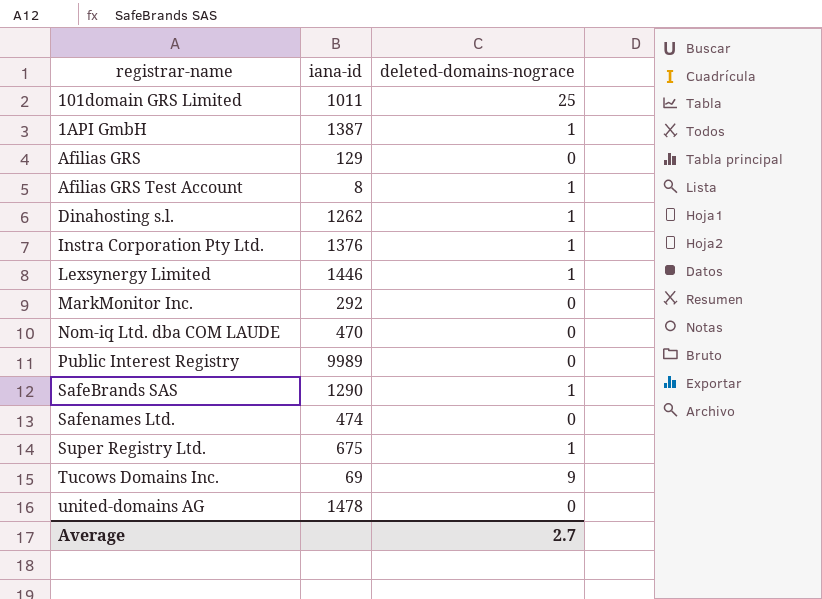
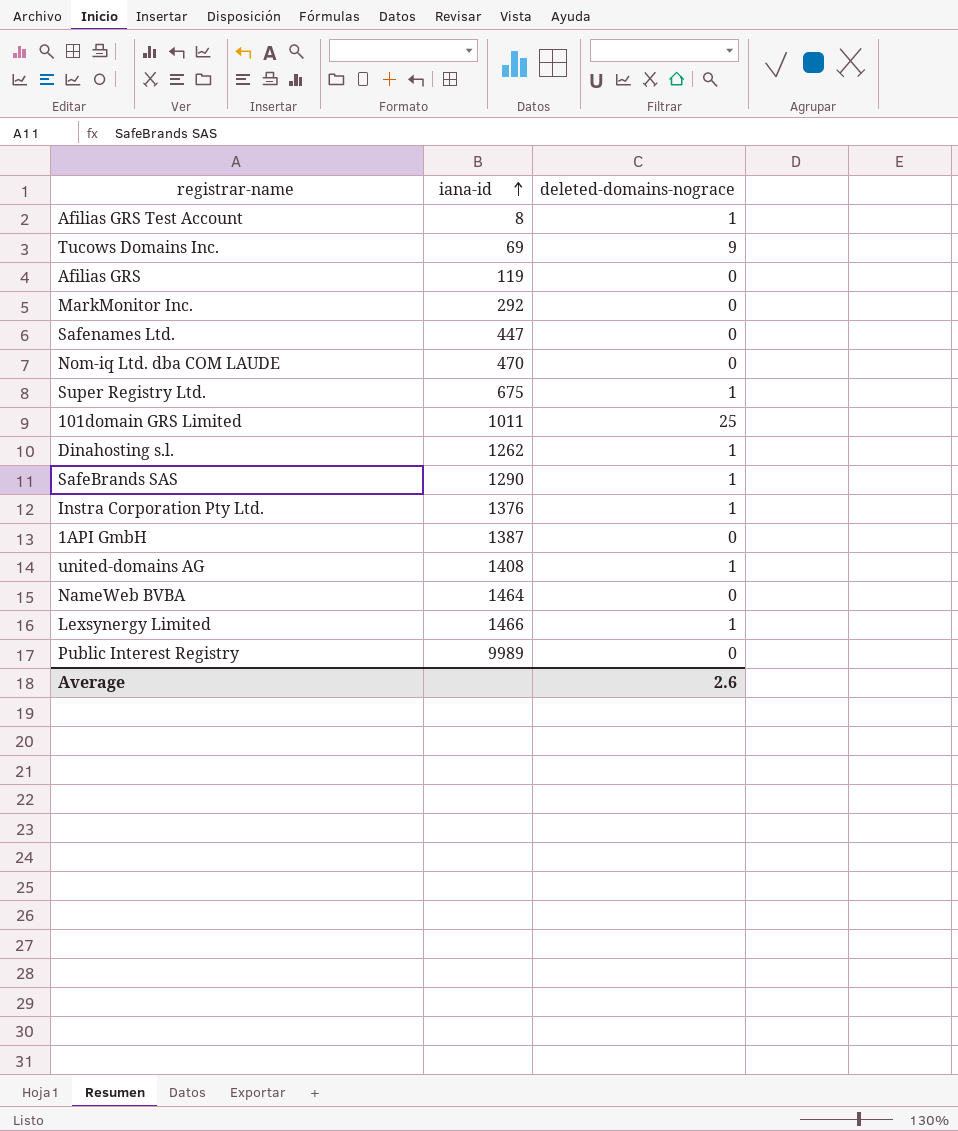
row order: none -> iana-id ascending
Afilias GRS | iana-id: 129 -> 119
Safenames Ltd. | iana-id: 474 -> 447
1API GmbH | deleted-domains-nograce: 1 -> 0
united-domains AG | iana-id: 1478 -> 1408
united-domains AG | deleted-domains-nograce: 0 -> 1
row NameWeb BVBA: none -> 1464 | 0
Lexsynergy Limited | iana-id: 1446 -> 1466
Average | deleted-domains-nograce: 2.7 -> 2.6

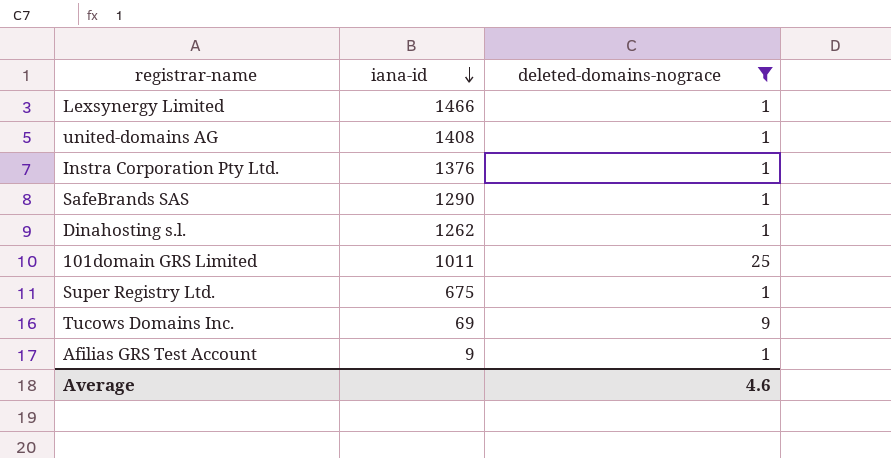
filter: none -> deleted-domains-nograce != 0
row order: iana-id ascending -> iana-id descending
Afilias GRS Test Account | iana-id: 8 -> 9
Average | deleted-domains-nograce: 2.6 -> 4.6

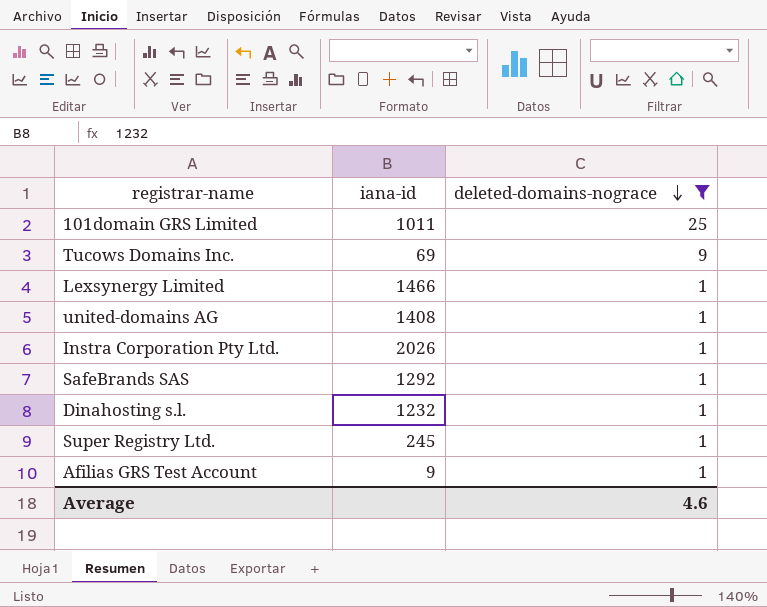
row order: iana-id descending -> deleted-domains-nograce descending
Instra Corporation Pty Ltd. | iana-id: 1376 -> 2026
SafeBrands SAS | iana-id: 1290 -> 1292
Dinahosting s.l. | iana-id: 1262 -> 1232
Super Registry Ltd. | iana-id: 675 -> 245

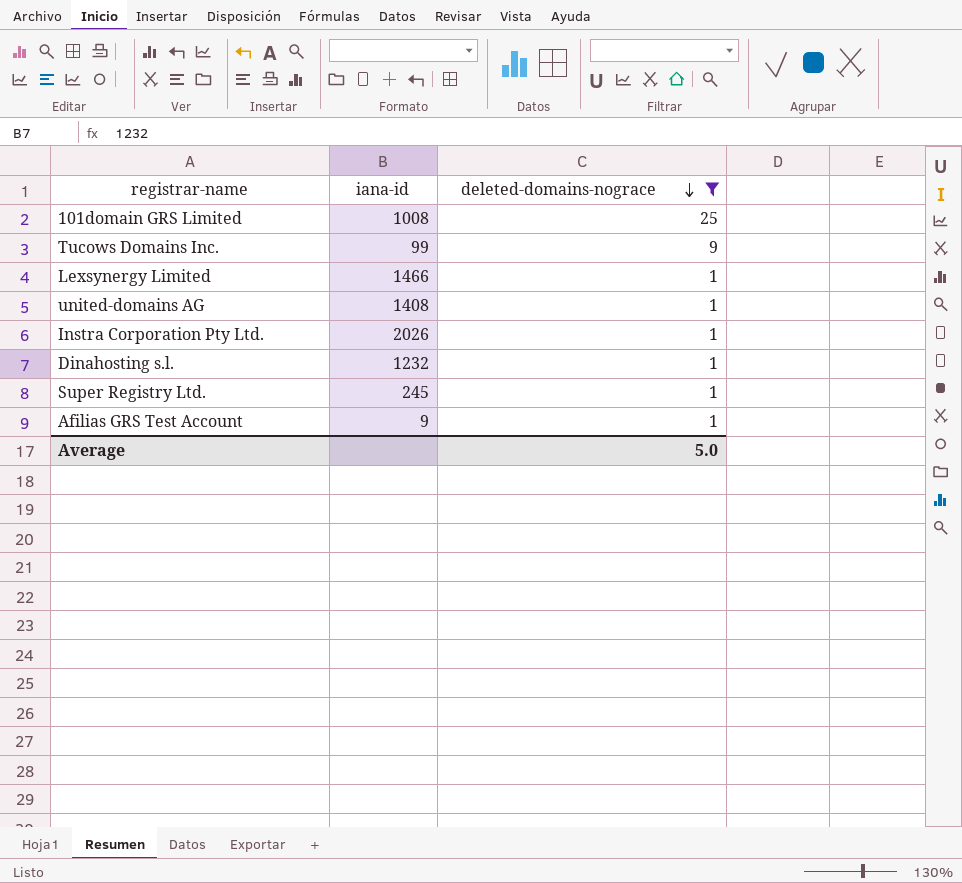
row SafeBrands SAS: 1292 | 1 -> none
101domain GRS Limited | iana-id: 1011 -> 1008
Tucows Domains Inc. | iana-id: 69 -> 99
Average | deleted-domains-nograce: 4.6 -> 5.0

